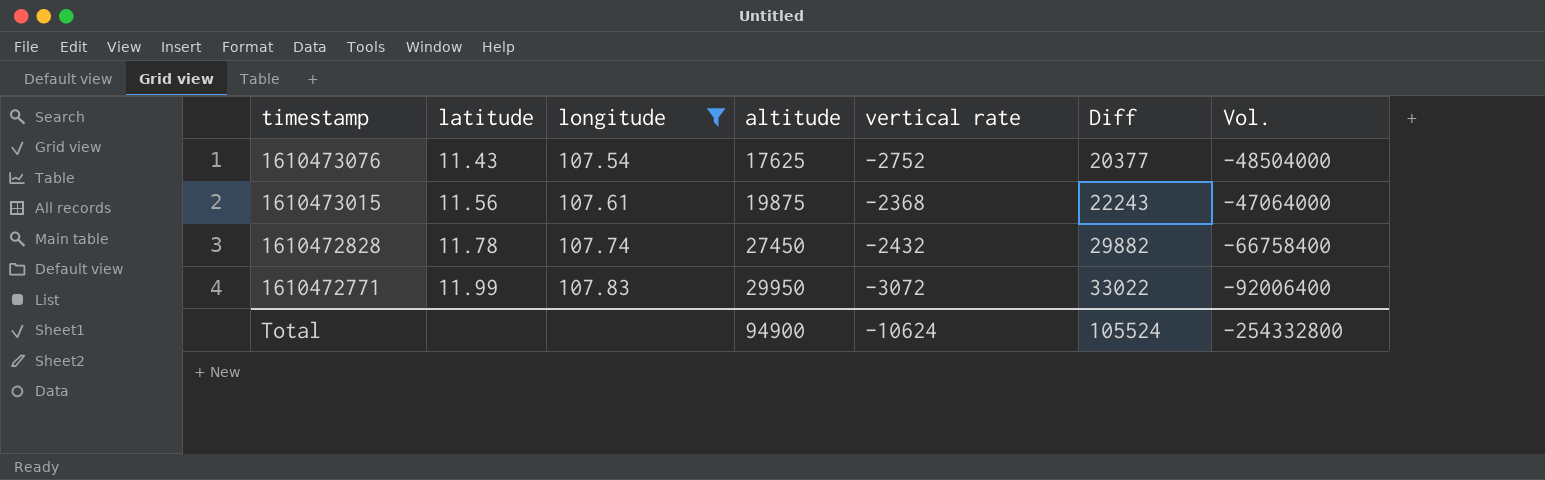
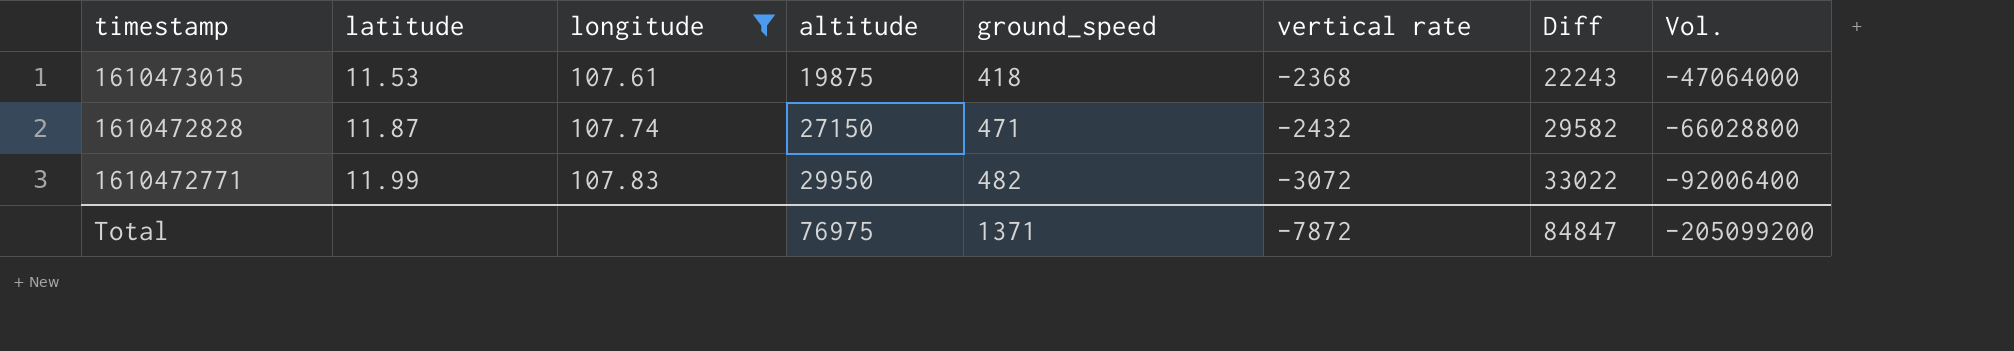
column ground_speed | position: none -> 5
row 1610473076: 11.43 | 107.54 | 17625 | -2752 | 20377 | -48504000 -> none
1610473015 | latitude: 11.56 -> 11.53
1610472828 | latitude: 11.78 -> 11.87
1610472828 | altitude: 27450 -> 27150
1610472828 | Diff: 29882 -> 29582
1610472828 | Vol.: -66758400 -> -66028800
Total | altitude: 94900 -> 76975
Total | vertical rate: -10624 -> -7872
Total | Diff: 105524 -> 84847
Total | Vol.: -254332800 -> -205099200

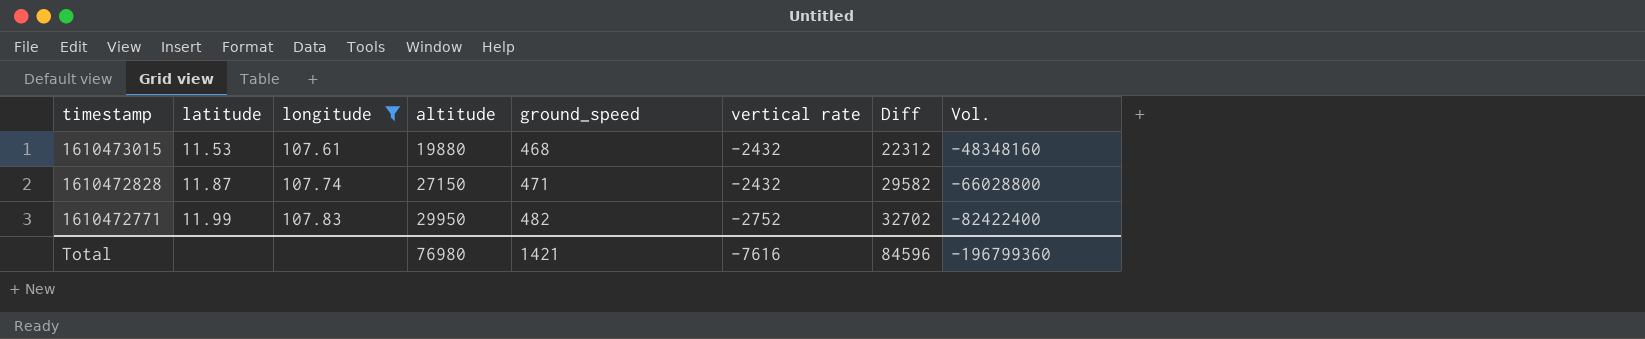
1610473015 | altitude: 19875 -> 19880
1610473015 | ground_speed: 418 -> 468
1610473015 | vertical rate: -2368 -> -2432
1610473015 | Diff: 22243 -> 22312
1610473015 | Vol.: -47064000 -> -48348160
1610472771 | vertical rate: -3072 -> -2752
1610472771 | Diff: 33022 -> 32702
1610472771 | Vol.: -92006400 -> -82422400
Total | altitude: 76975 -> 76980
Total | ground_speed: 1371 -> 1421
Total | vertical rate: -7872 -> -7616
Total | Diff: 84847 -> 84596
Total | Vol.: -205099200 -> -196799360

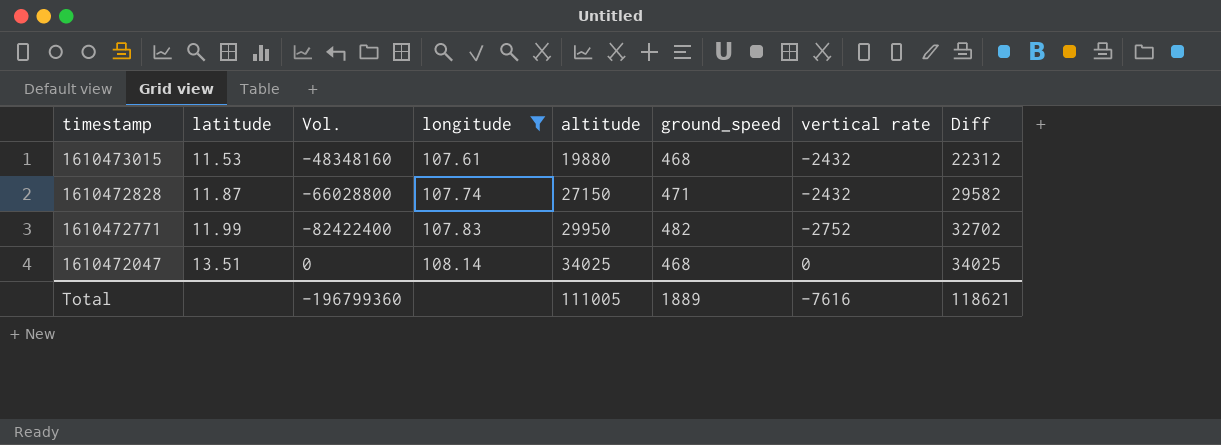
column Vol. | position: 8 -> 3
row 1610472047: none -> 13.51 | 0 | 108.14 | 34025 | 468 | 0 | 34025
Total | altitude: 76980 -> 111005
Total | ground_speed: 1421 -> 1889
Total | Diff: 84596 -> 118621

